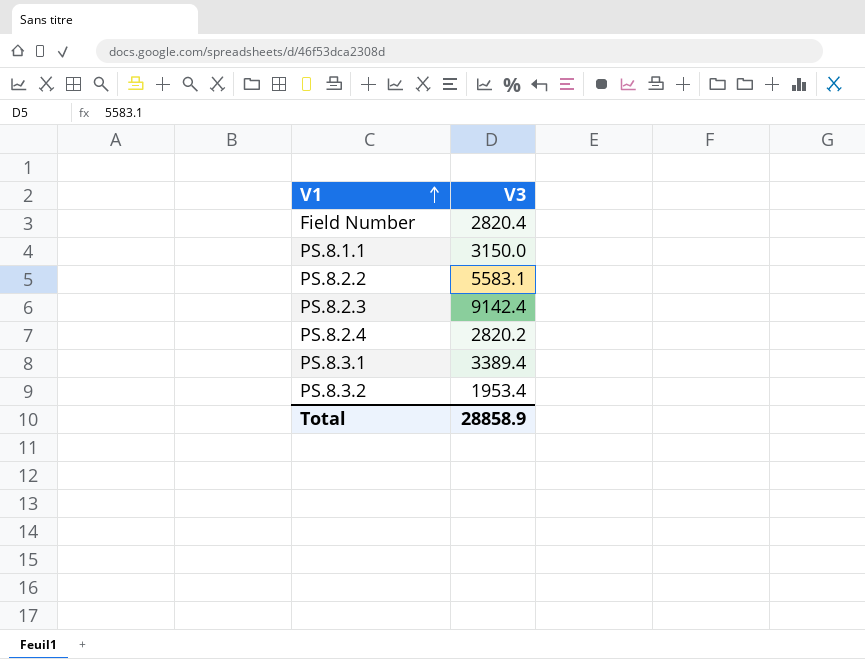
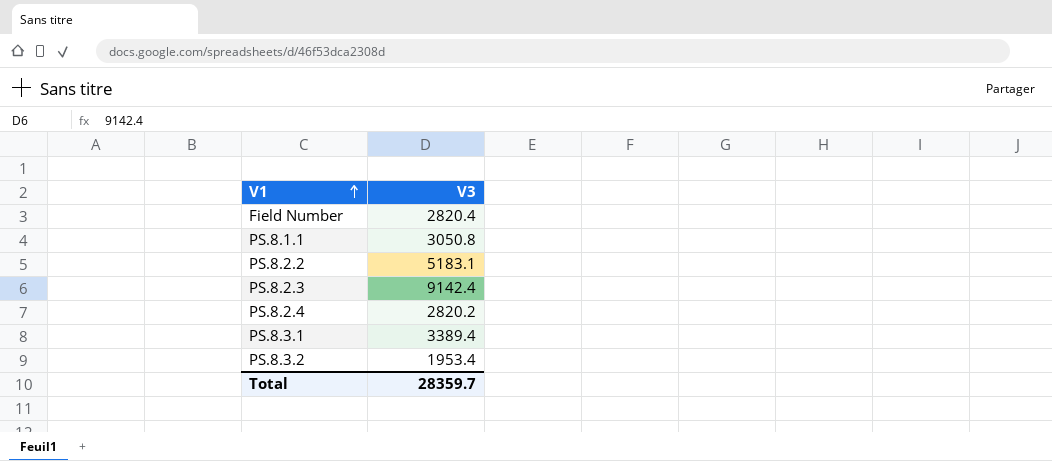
PS.8.1.1 | V3: 3150.0 -> 3050.8
PS.8.2.2 | V3: 5583.1 -> 5183.1
Total | V3: 28858.9 -> 28359.7

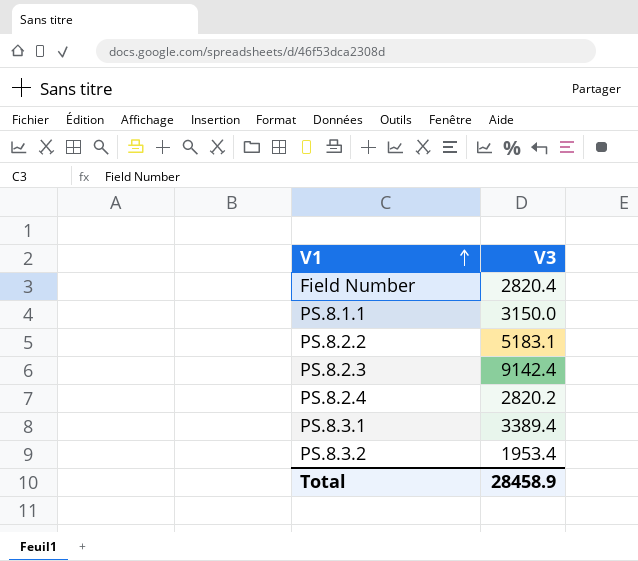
PS.8.1.1 | V3: 3050.8 -> 3150.0
Total | V3: 28359.7 -> 28458.9

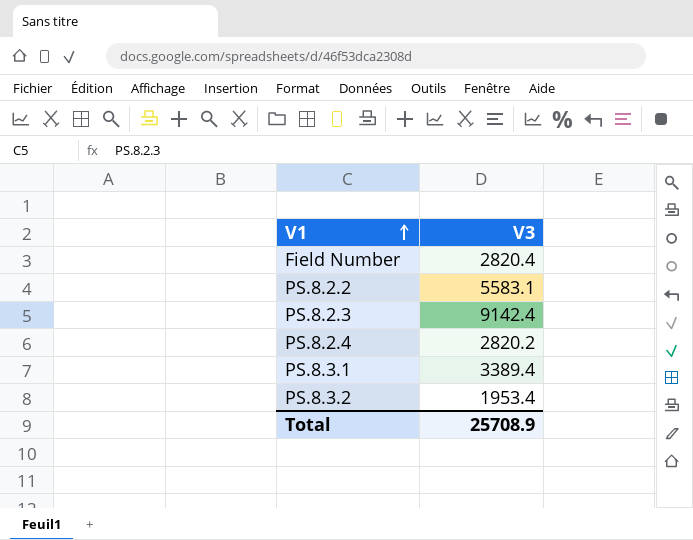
row PS.8.1.1: 3150.0 -> none
PS.8.2.2 | V3: 5183.1 -> 5583.1
Total | V3: 28458.9 -> 25708.9

